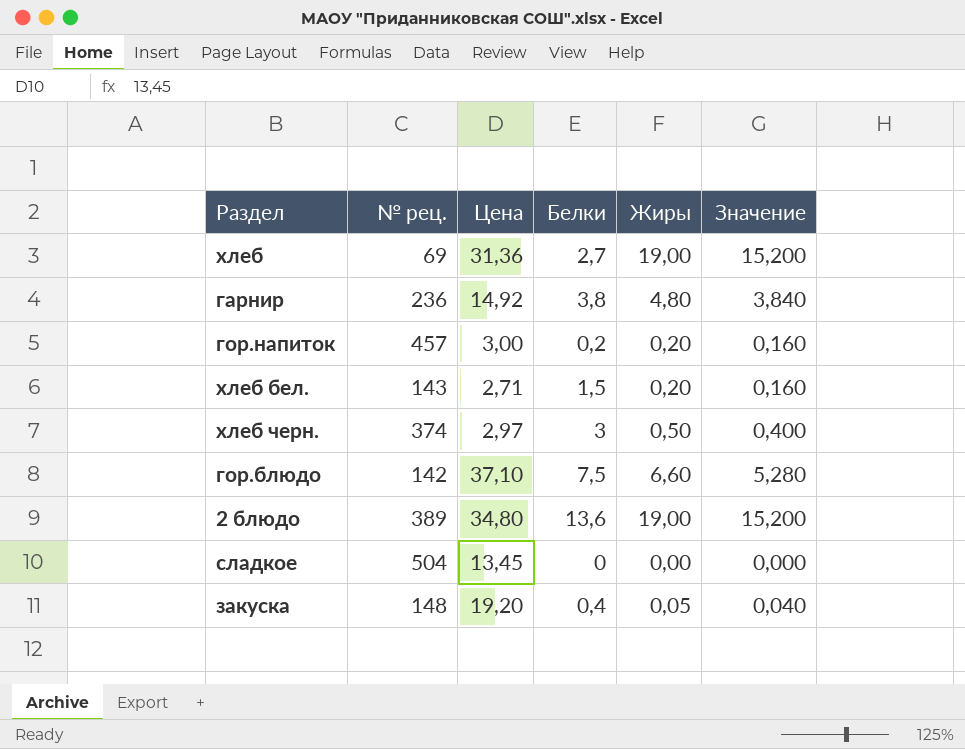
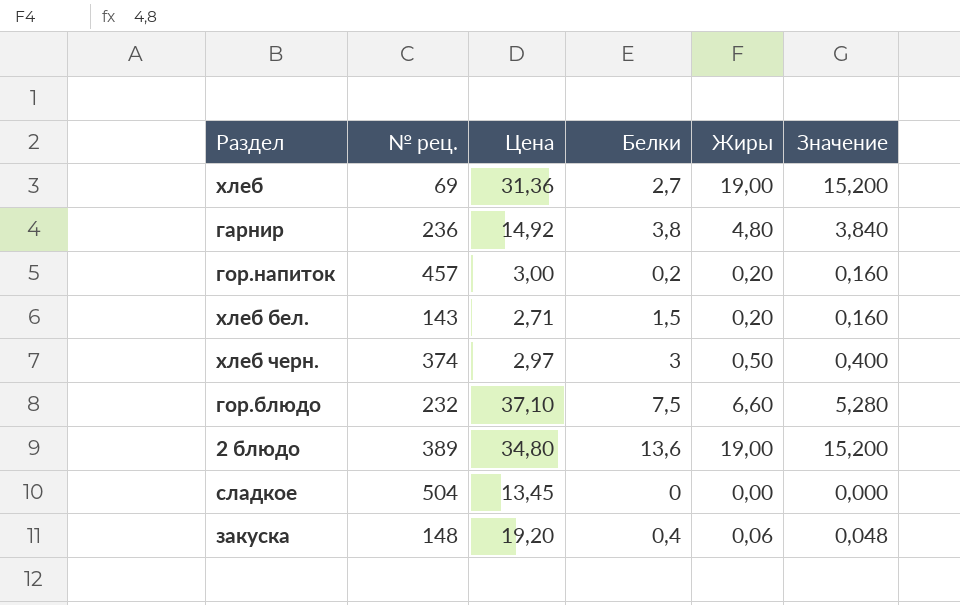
гор.блюдо | № рец.: 142 -> 232
закуска | Жиры: 0,05 -> 0,06
закуска | Значение: 0,040 -> 0,048

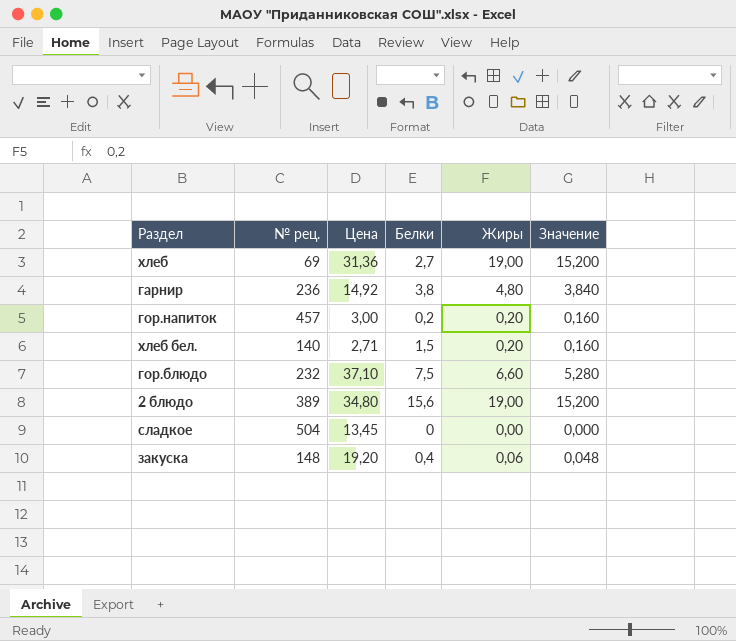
row хлеб черн.: 374 | 2,97 | 3 | 0,50 | 0,400 -> none
хлеб бел. | № рец.: 143 -> 140
2 блюдо | Белки: 13,6 -> 15,6

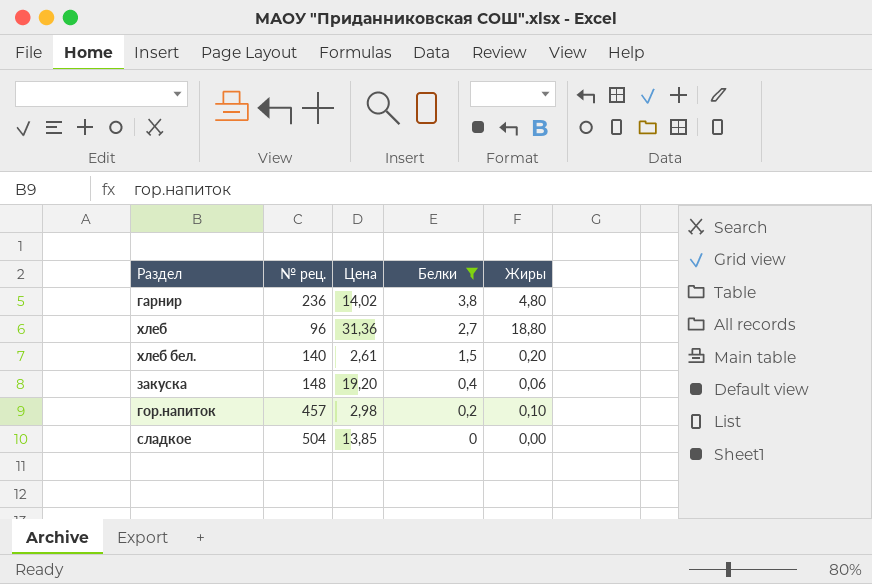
filter: none -> Белки <= 3,8
row order: none -> Белки descending
column Значение | formula: [Жиры] * 0,8 -> none
гарнир | Цена: 14,92 -> 14,02
хлеб | № рец.: 69 -> 96
хлеб | Жиры: 19,00 -> 18,80
хлеб бел. | Цена: 2,71 -> 2,61
гор.напиток | Цена: 3,00 -> 2,98
гор.напиток | Жиры: 0,20 -> 0,10
сладкое | Цена: 13,45 -> 13,85

